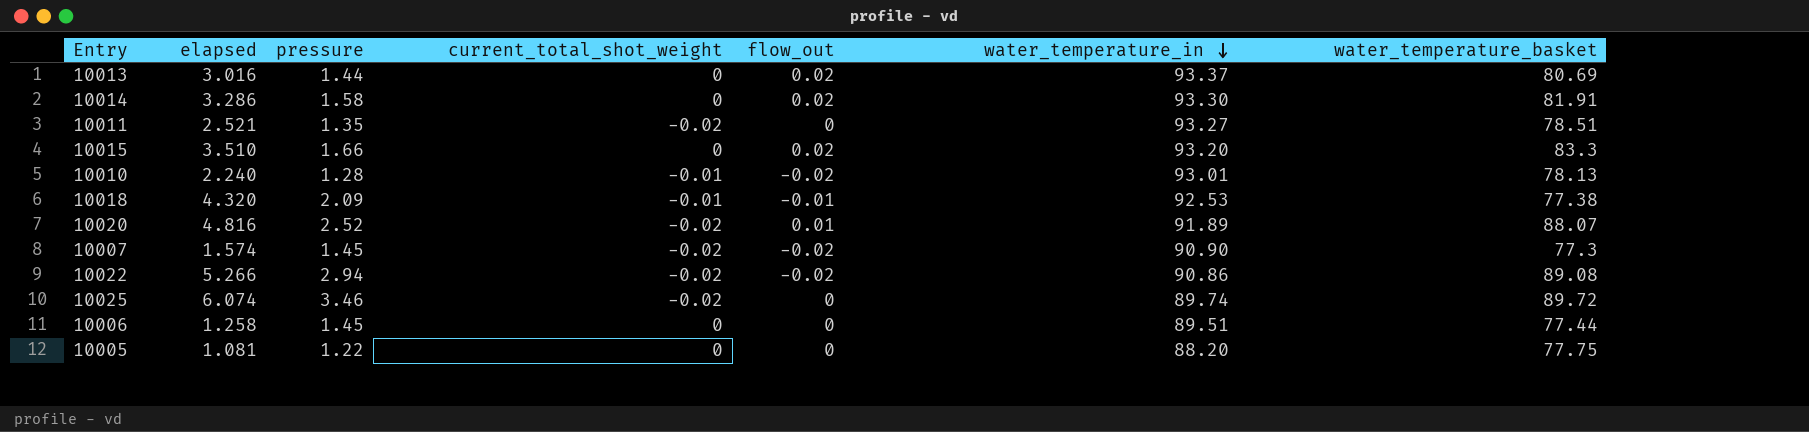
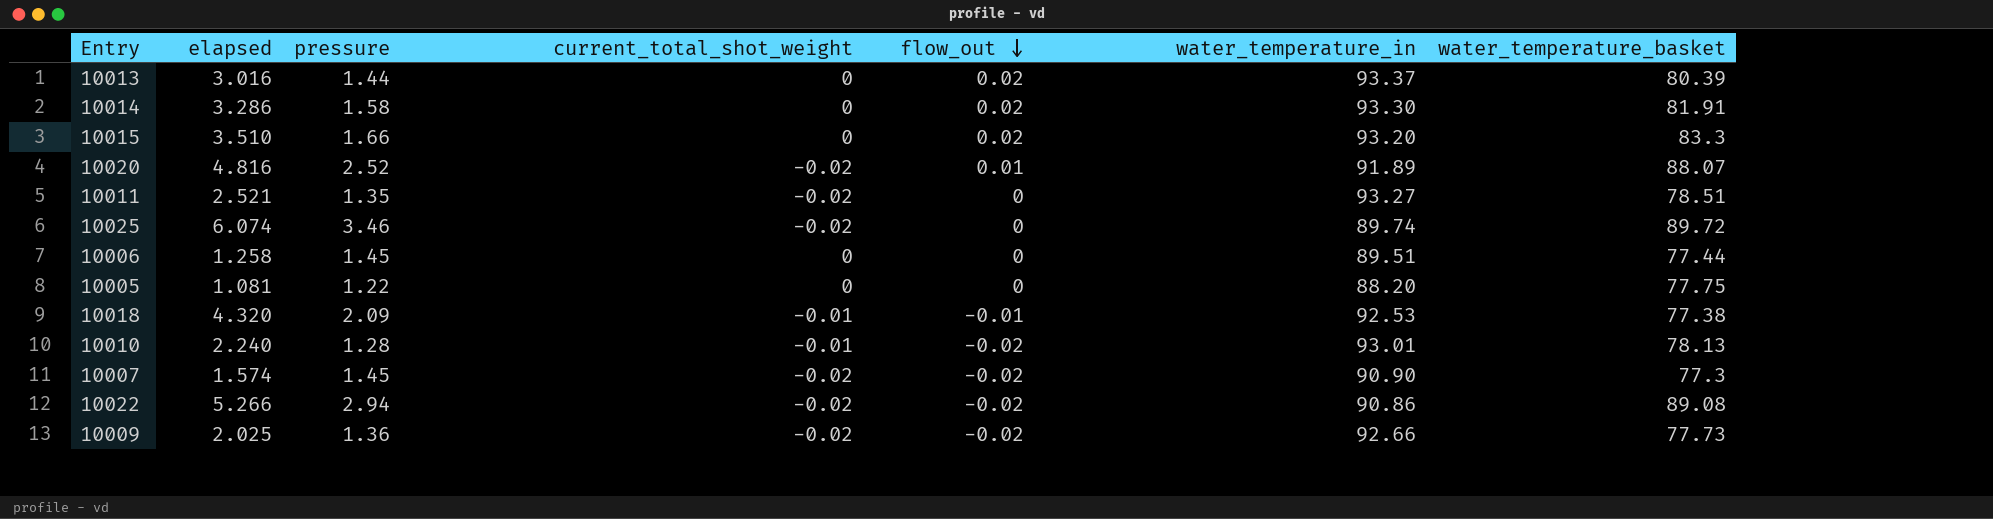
row order: water_temperature_in descending -> flow_out descending
10013 | water_temperature_basket: 80.69 -> 80.39
row 10009: none -> 2.025 | 1.36 | -0.02 | -0.02 | 92.66 | 77.73

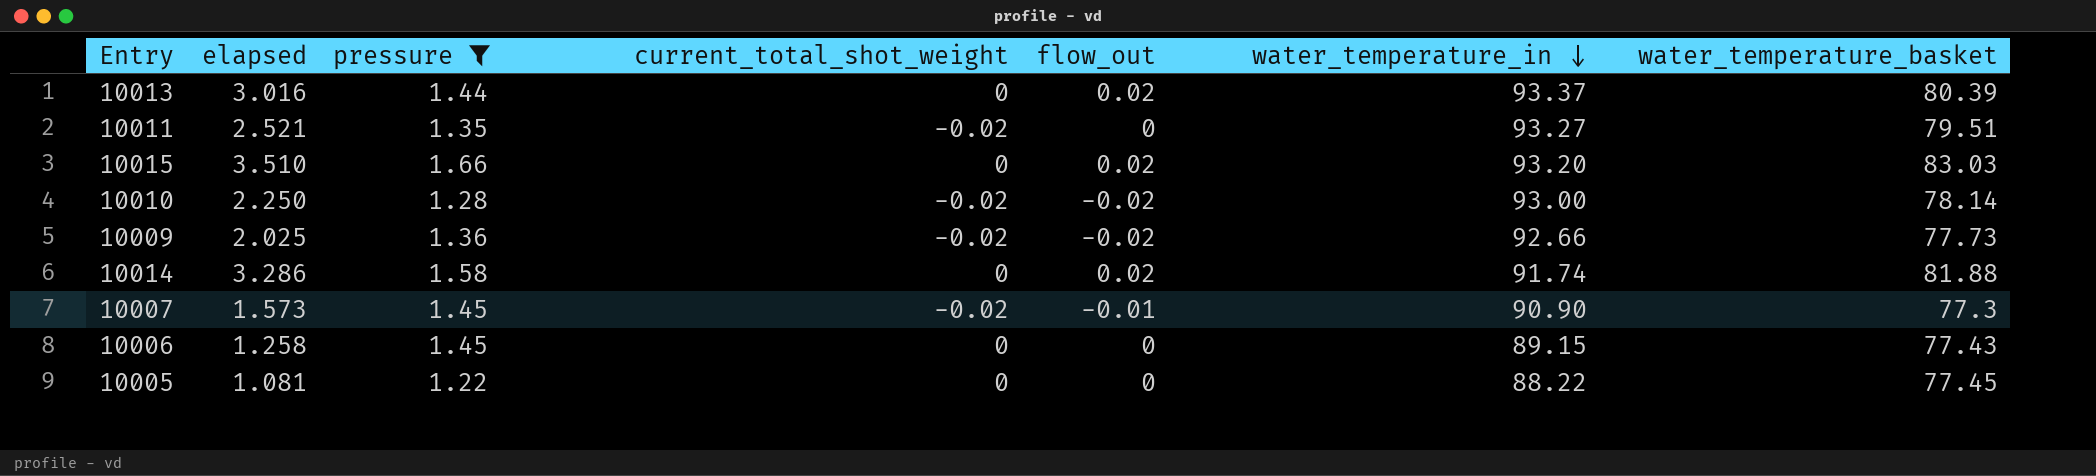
filter: none -> pressure <= 1.66
row order: flow_out descending -> water_temperature_in descending
10011 | water_temperature_basket: 78.51 -> 79.51
10015 | water_temperature_basket: 83.3 -> 83.03
10010 | elapsed: 2.240 -> 2.250
10010 | current_total_shot_weight: -0.01 -> -0.02
10010 | water_temperature_in: 93.01 -> 93.00
10010 | water_temperature_basket: 78.13 -> 78.14
10014 | water_temperature_in: 93.30 -> 91.74
10014 | water_temperature_basket: 81.91 -> 81.88
10007 | elapsed: 1.574 -> 1.573
10007 | flow_out: -0.02 -> -0.01
10006 | water_temperature_in: 89.51 -> 89.15
10006 | water_temperature_basket: 77.44 -> 77.43
10005 | water_temperature_in: 88.20 -> 88.22
10005 | water_temperature_basket: 77.75 -> 77.45

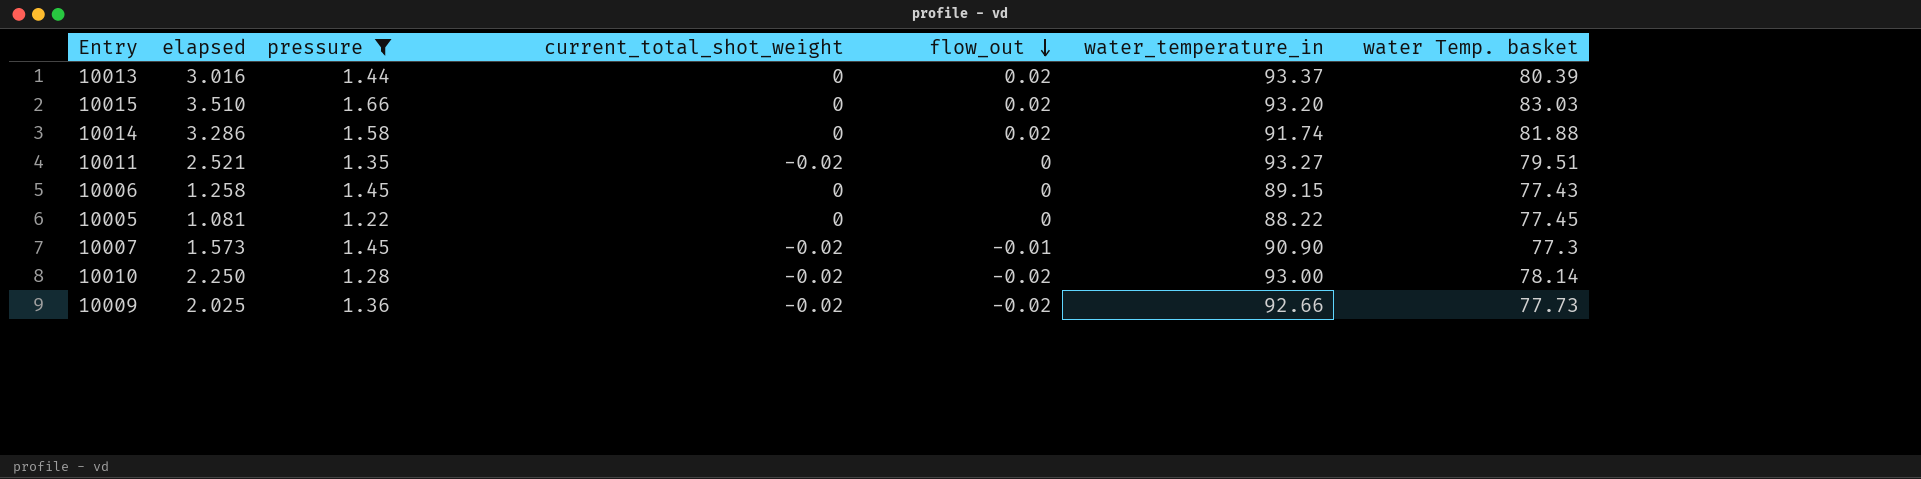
row order: water_temperature_in descending -> flow_out descending
column name: water_temperature_basket -> water Temp. basket

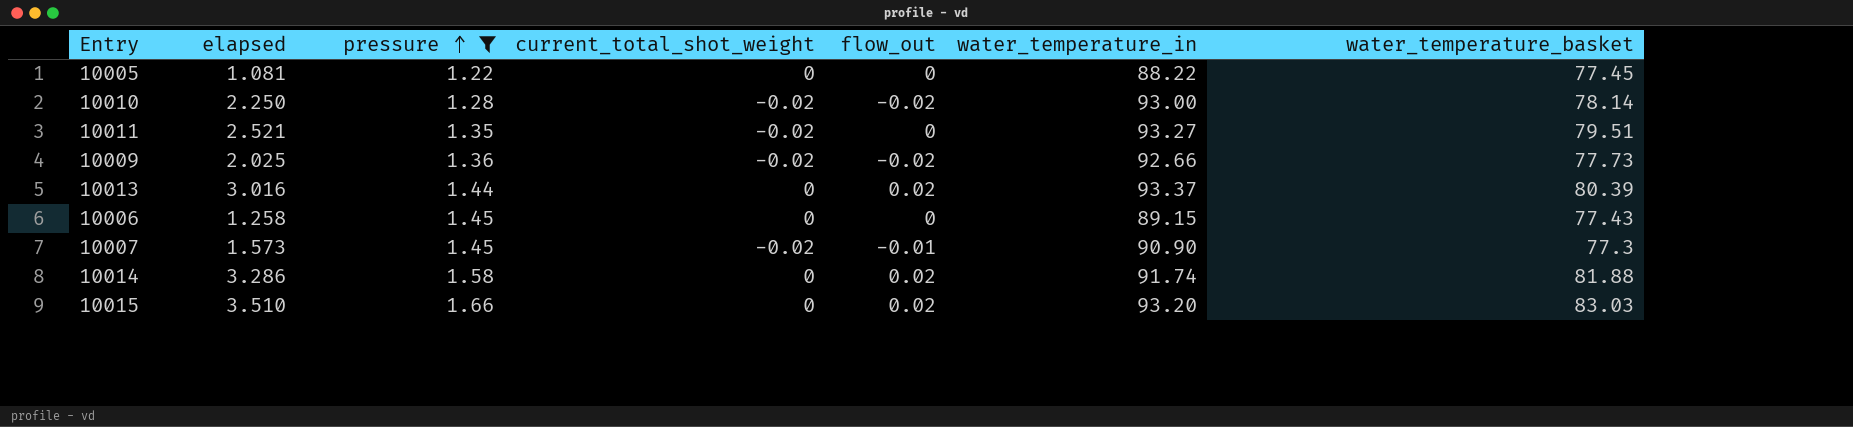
row order: flow_out descending -> pressure ascending
column name: water Temp. basket -> water_temperature_basket

